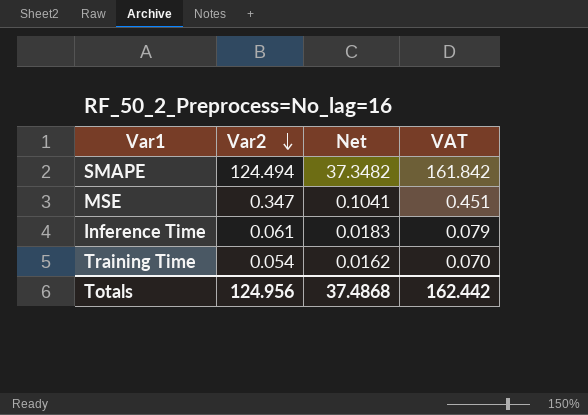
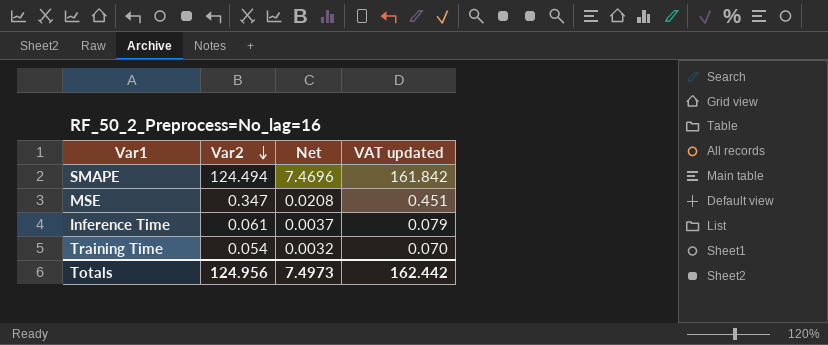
column Net | formula: [Var2] * 0.3 -> [Var2] * 0.06
column name: VAT -> VAT updated
Totals | Net: 37.4868 -> 7.4973

